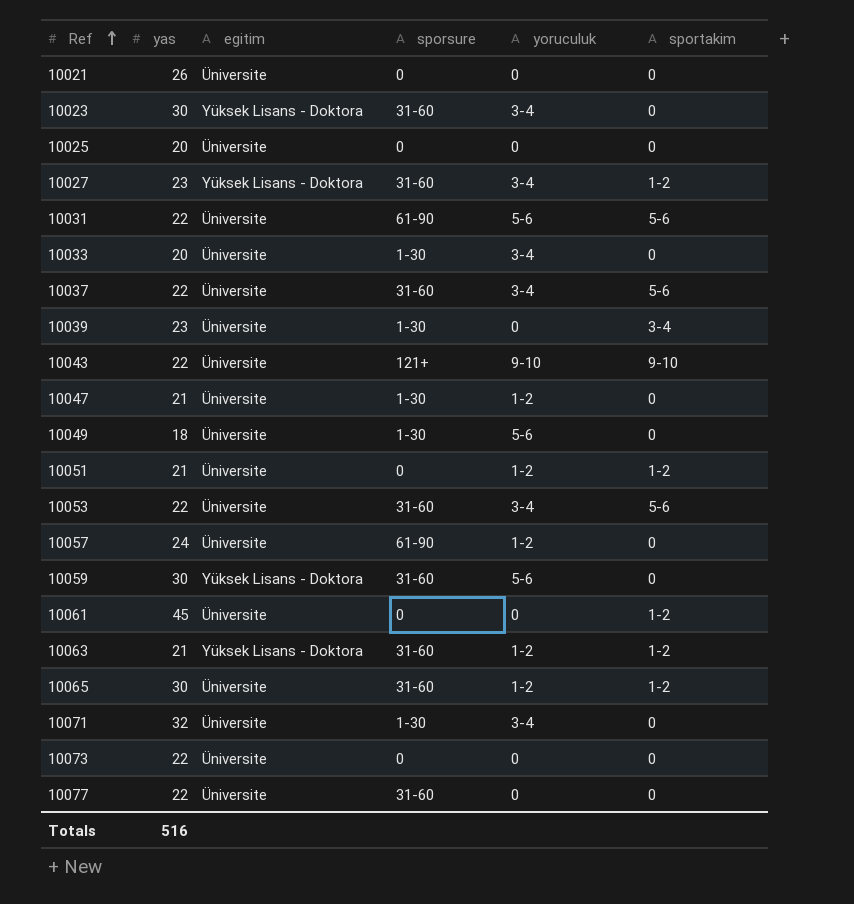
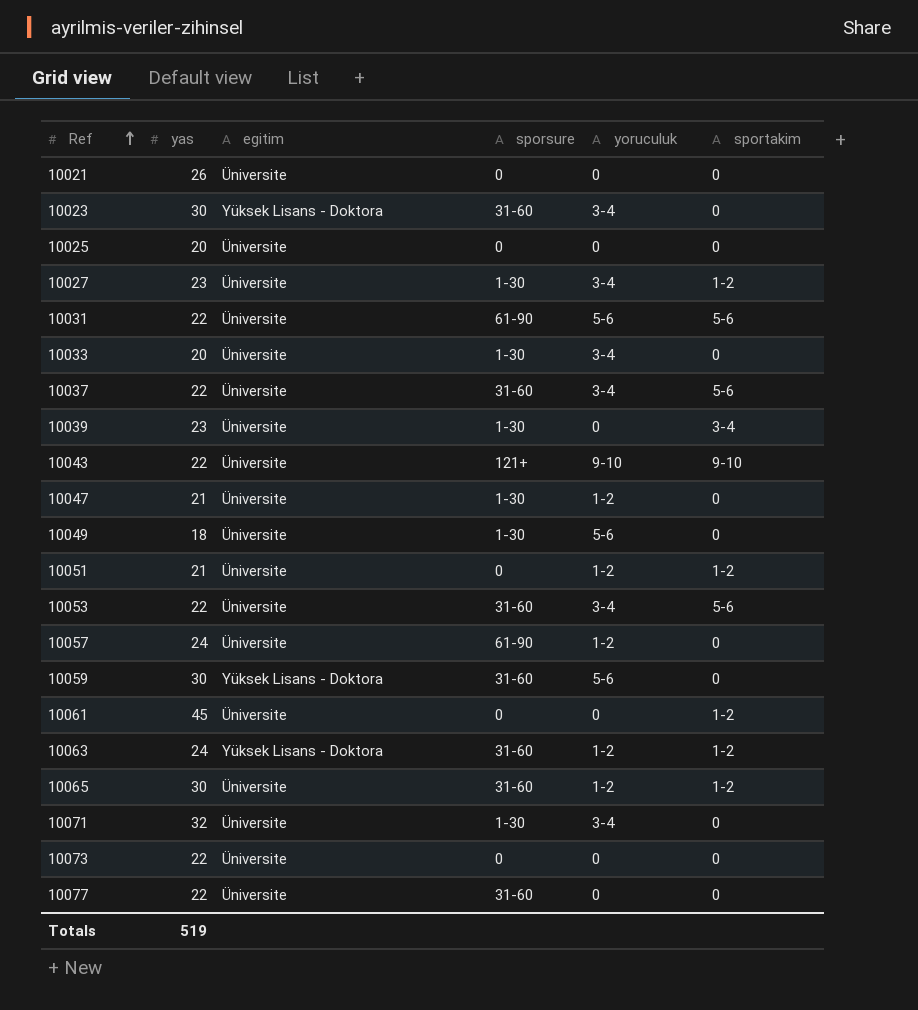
10027 | egitim: Yüksek Lisans - Doktora -> Üniversite
10027 | sporsure: 31-60 -> 1-30
10063 | yas: 21 -> 24
Totals | yas: 516 -> 519

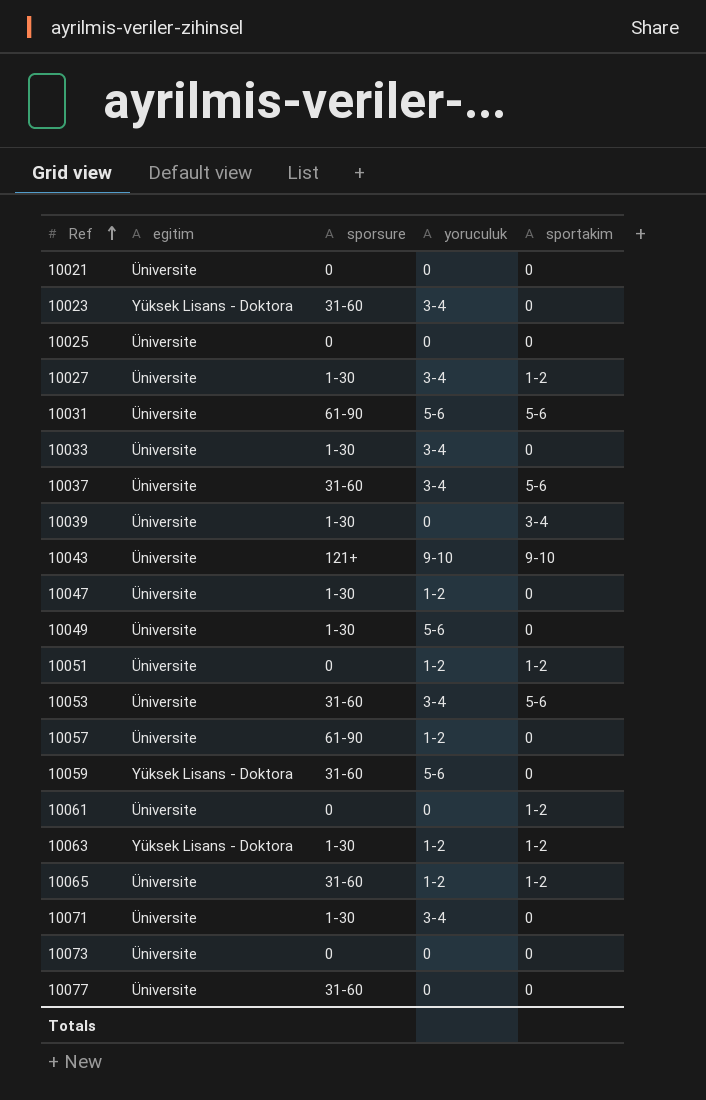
column yas | position: 2 -> none
10063 | sporsure: 31-60 -> 1-30

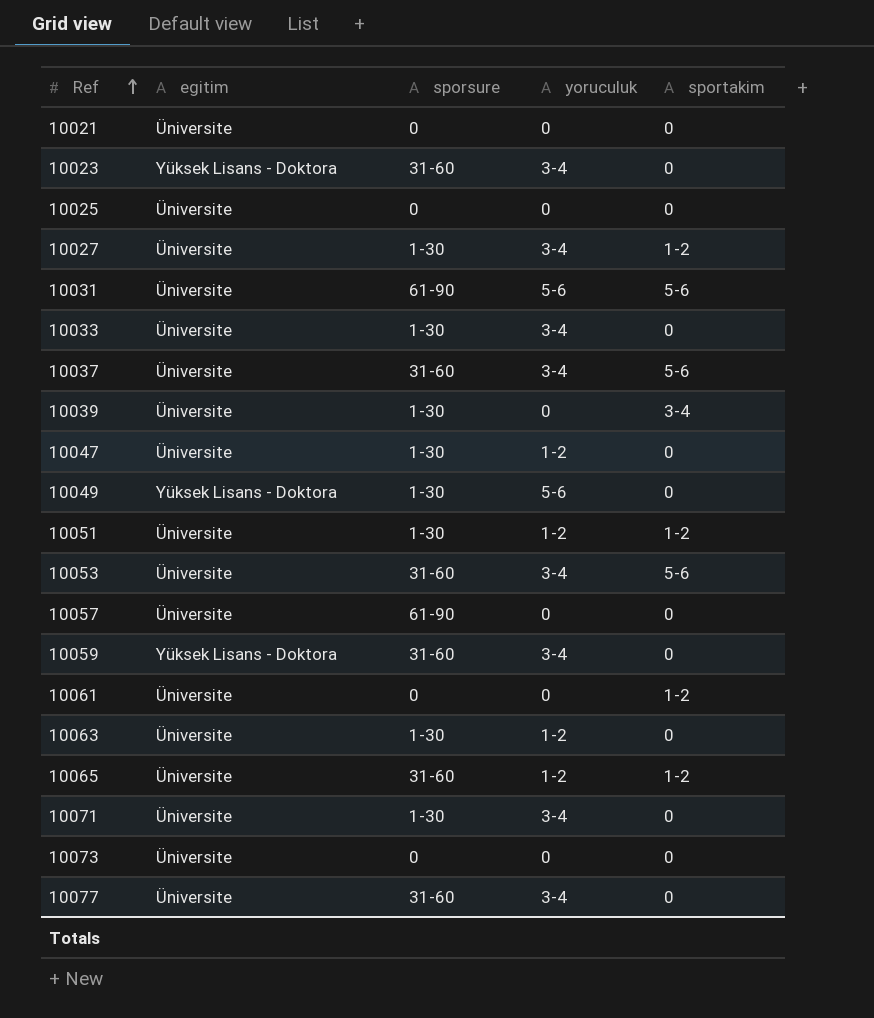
row 10043: Üniversite | 121+ | 9-10 | 9-10 -> none
10049 | egitim: Üniversite -> Yüksek Lisans - Doktora
10051 | sporsure: 0 -> 1-30
10057 | yoruculuk: 1-2 -> 0
10059 | yoruculuk: 5-6 -> 3-4
10063 | egitim: Yüksek Lisans - Doktora -> Üniversite
10063 | sportakim: 1-2 -> 0
10077 | yoruculuk: 0 -> 3-4

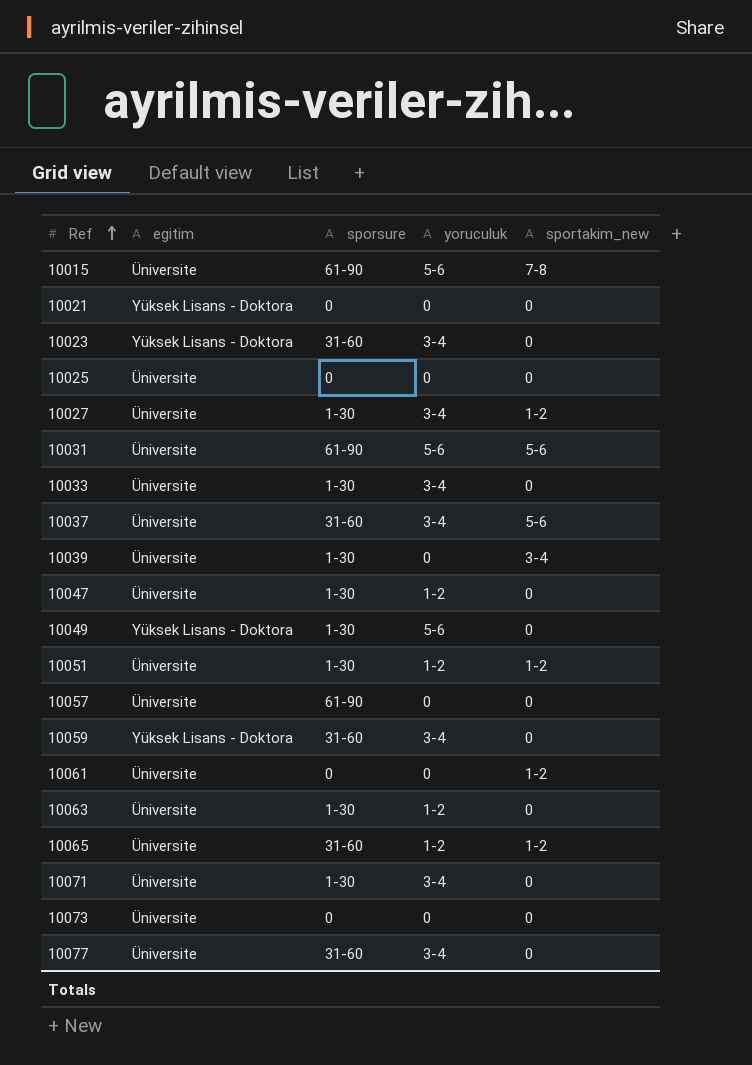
column name: sportakim -> sportakim_new
row 10053: Üniversite | 31-60 | 3-4 | 5-6 -> none
row 10015: none -> Üniversite | 61-90 | 5-6 | 7-8
10021 | egitim: Üniversite -> Yüksek Lisans - Doktora

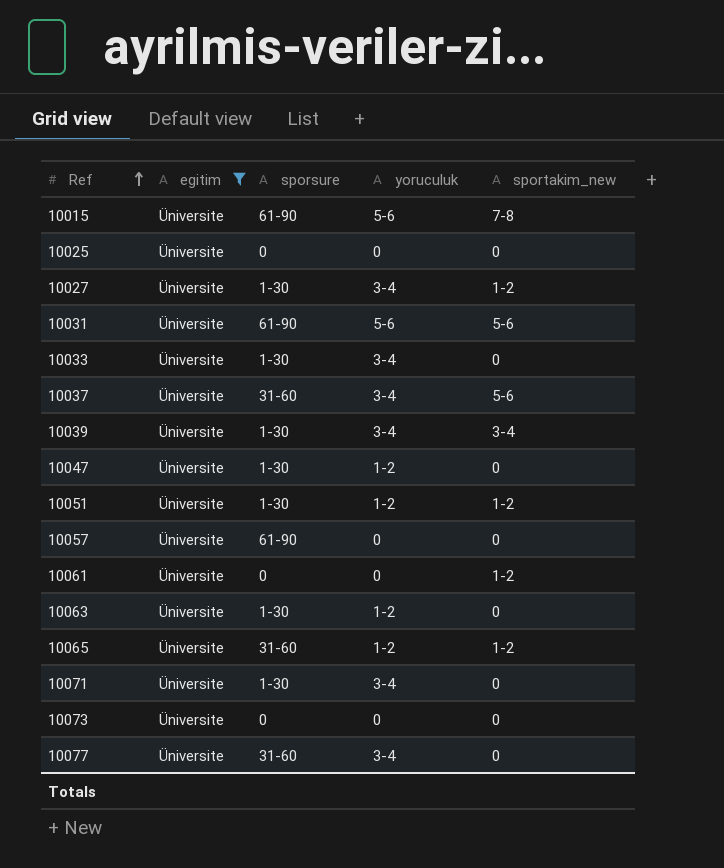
filter: none -> egitim = Üniversite
10039 | yoruculuk: 0 -> 3-4

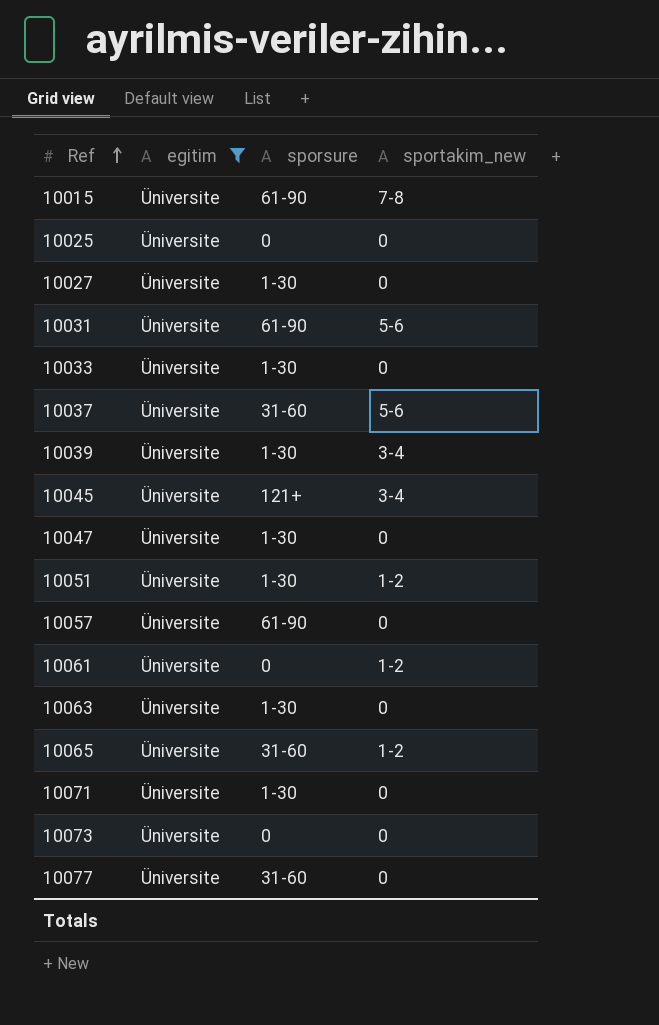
column yoruculuk | position: 4 -> none
10027 | sportakim_new: 1-2 -> 0
row 10045: none -> Üniversite | 121+ | 3-4

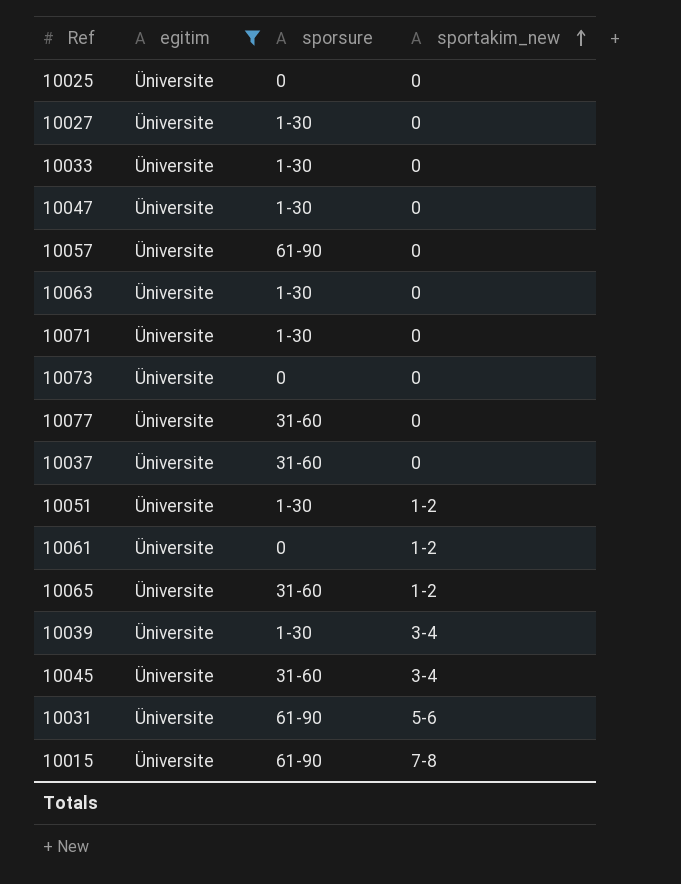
row order: Ref ascending -> sportakim_new ascending
10037 | sportakim_new: 5-6 -> 0
10045 | sporsure: 121+ -> 31-60

